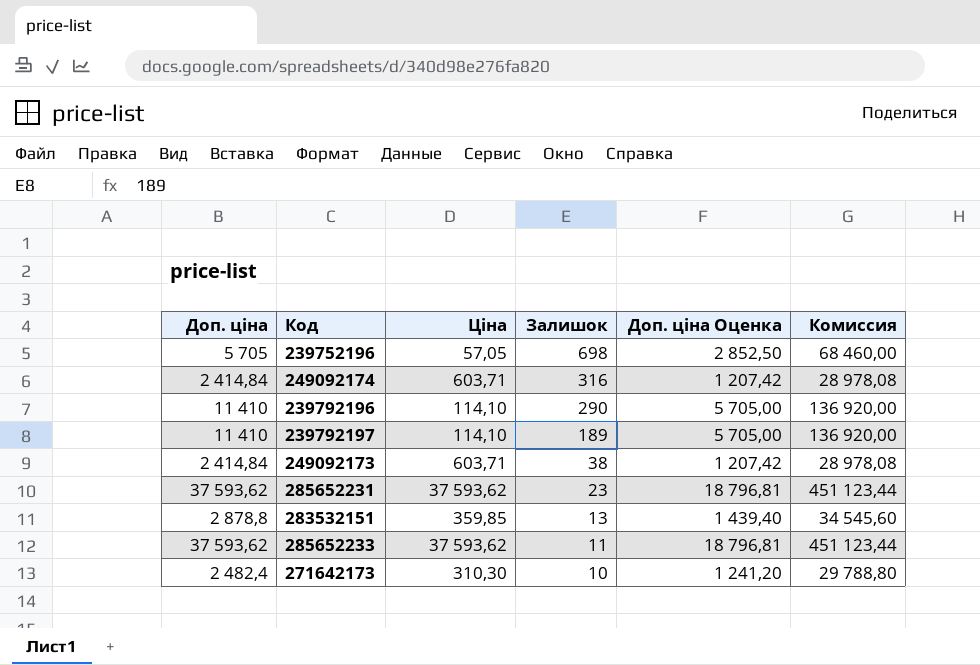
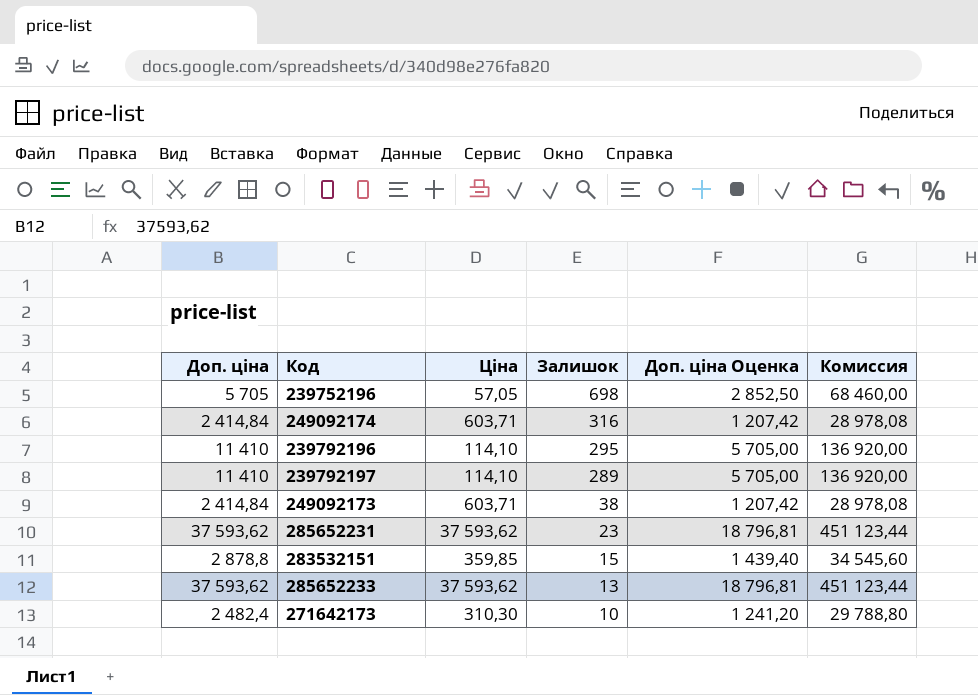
239792196 | Залишок: 290 -> 295
239792197 | Залишок: 189 -> 289
283532151 | Залишок: 13 -> 15
285652233 | Залишок: 11 -> 13

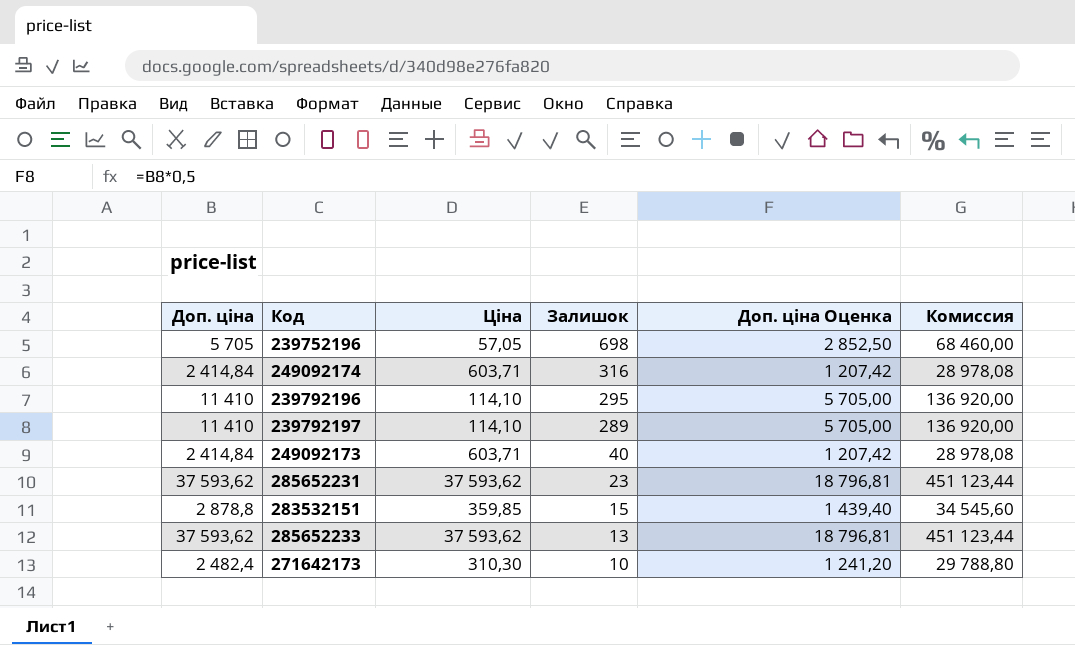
249092173 | Залишок: 38 -> 40

